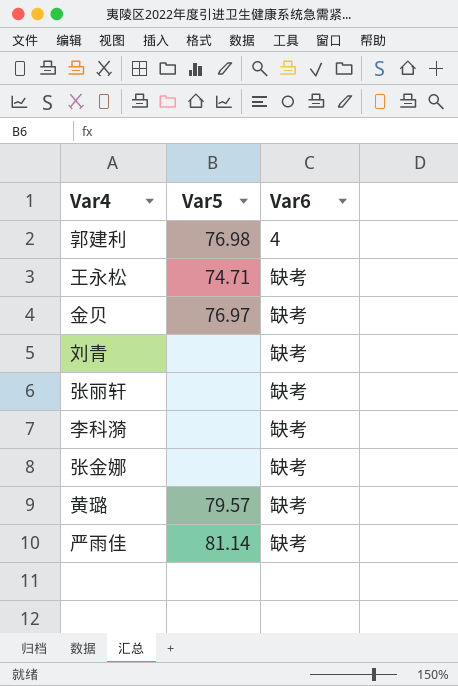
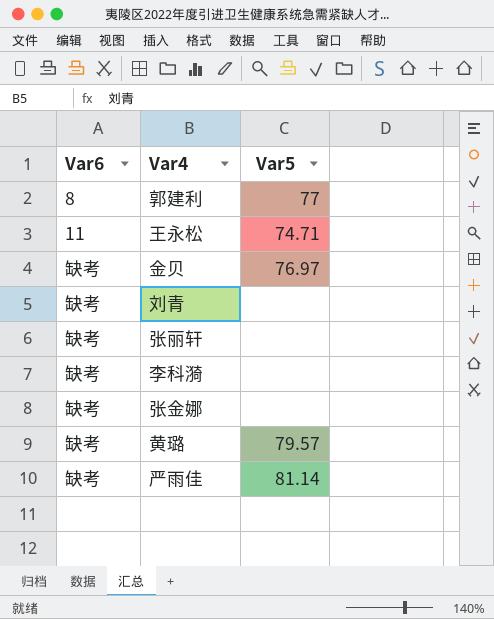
column Var6 | position: 3 -> 1
郭建利 | Var6: 4 -> 8
郭建利 | Var5: 76.98 -> 77
王永松 | Var6: 缺考 -> 11

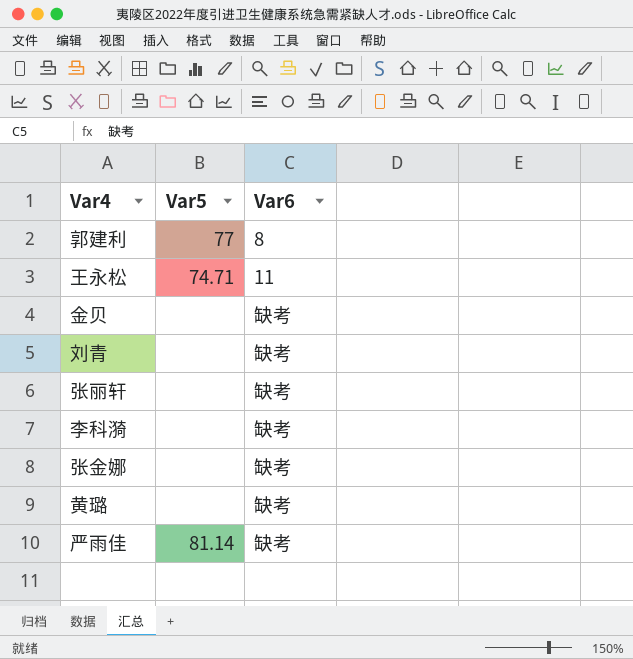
column Var6 | position: 1 -> 3
金贝 | Var5: 76.97 -> none
黄璐 | Var5: 79.57 -> none

